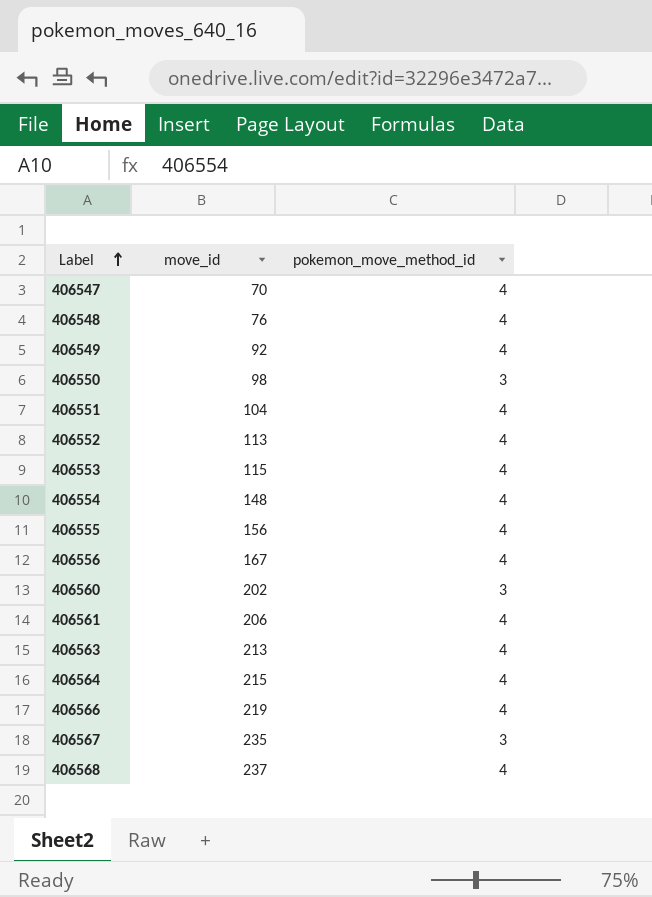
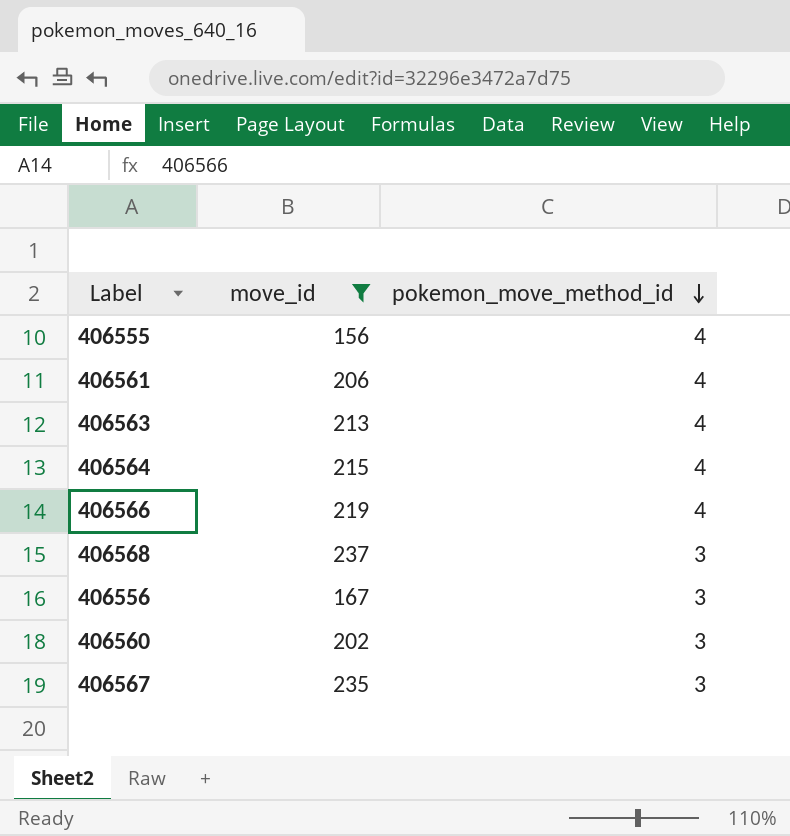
filter: none -> move_id >= 156
row order: Label ascending -> pokemon_move_method_id descending
406568 | pokemon_move_method_id: 4 -> 3
406556 | pokemon_move_method_id: 4 -> 3

